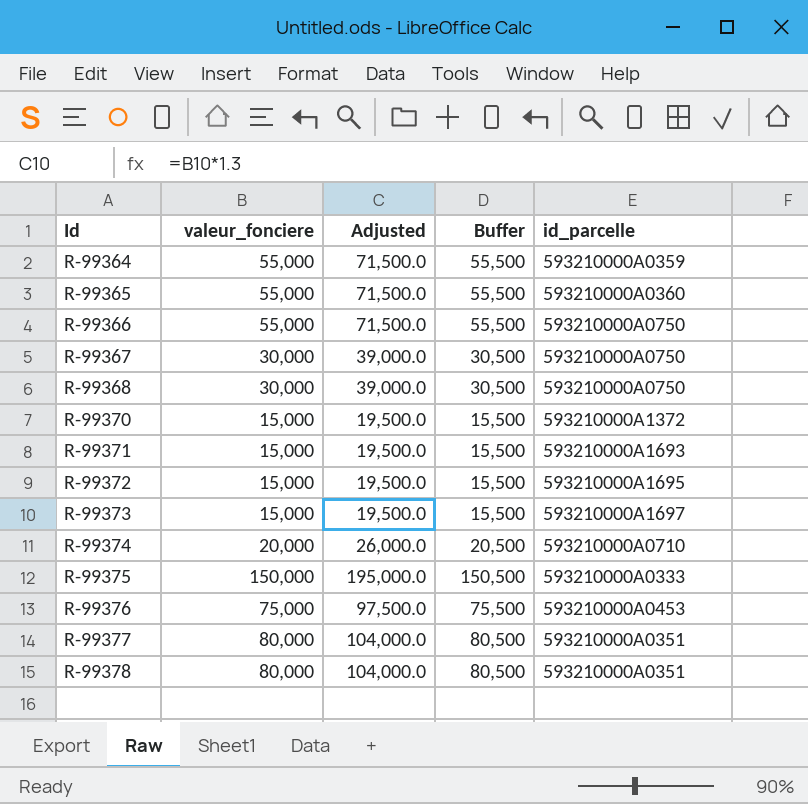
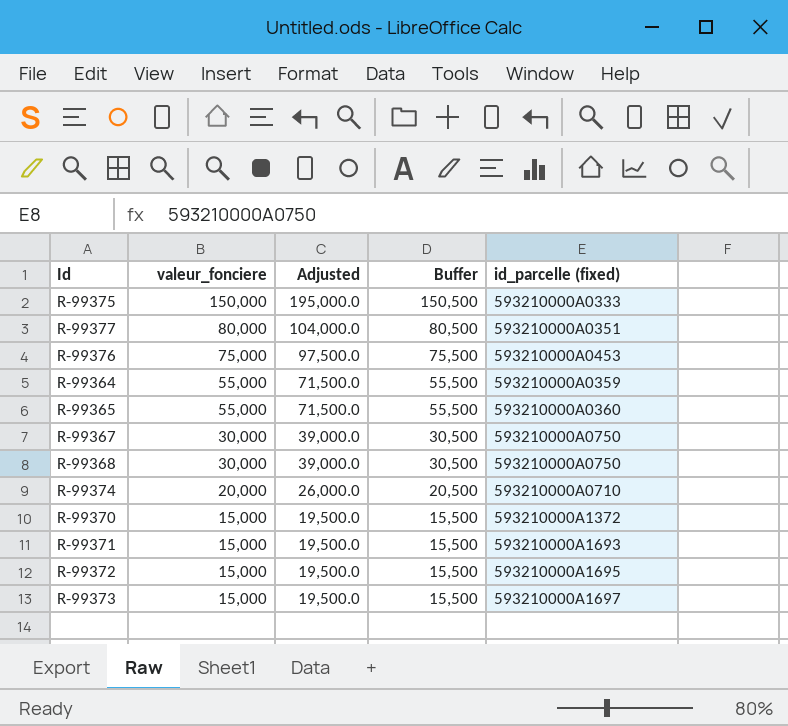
row order: Id ascending -> valeur_fonciere descending
column name: id_parcelle -> id_parcelle (fixed)
row R-99366: 55,000 | 71,500.0 | 55,500 | 593210000A0750 -> none
row R-99378: 80,000 | 104,000.0 | 80,500 | 593210000A0351 -> none

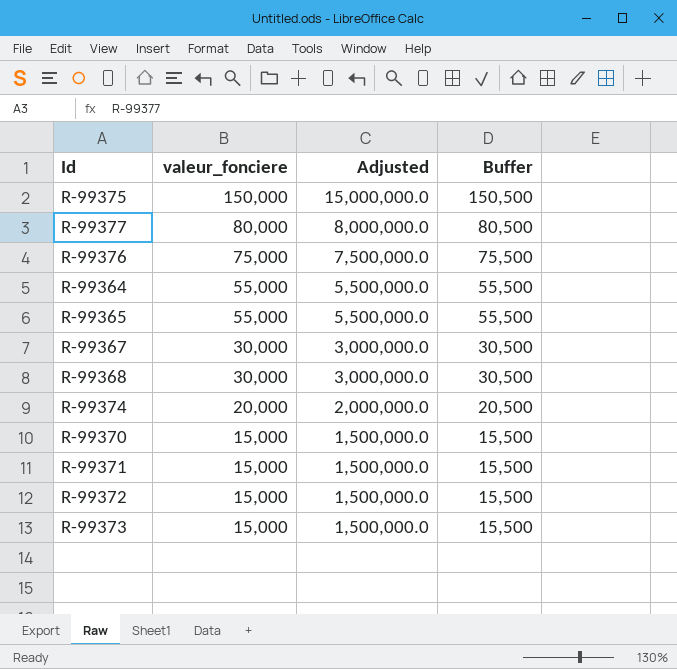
column id_parcelle (fixed) | position: 5 -> none
column Adjusted | formula: [valeur_fonciere] * 1.3 -> [valeur_fonciere] * 100

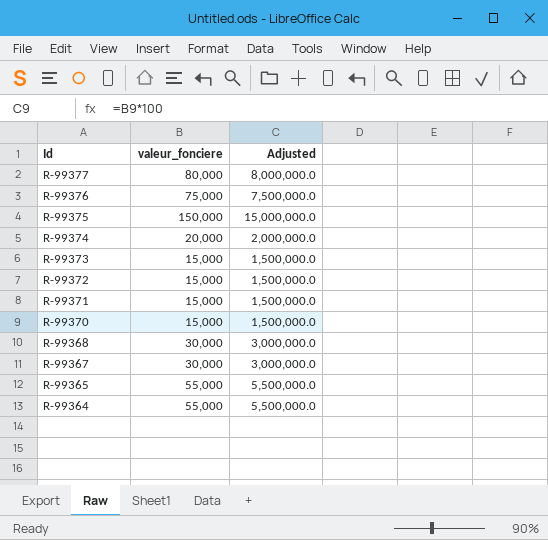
row order: valeur_fonciere descending -> Id descending
column Buffer | formula: [valeur_fonciere] + 500 -> none

